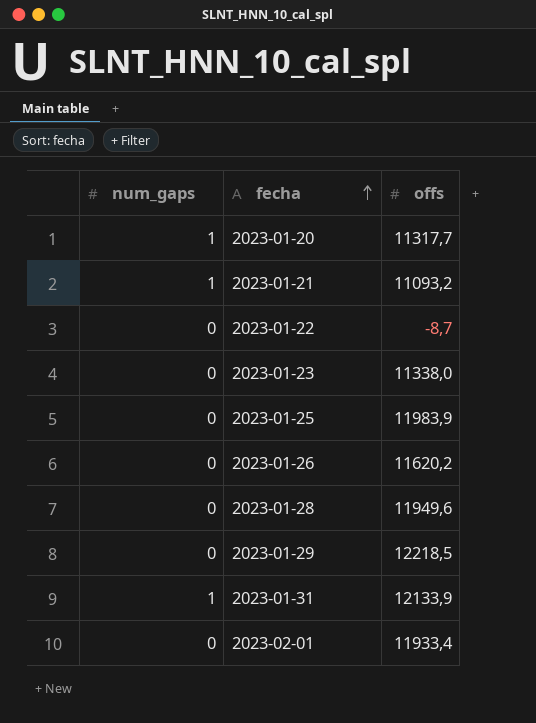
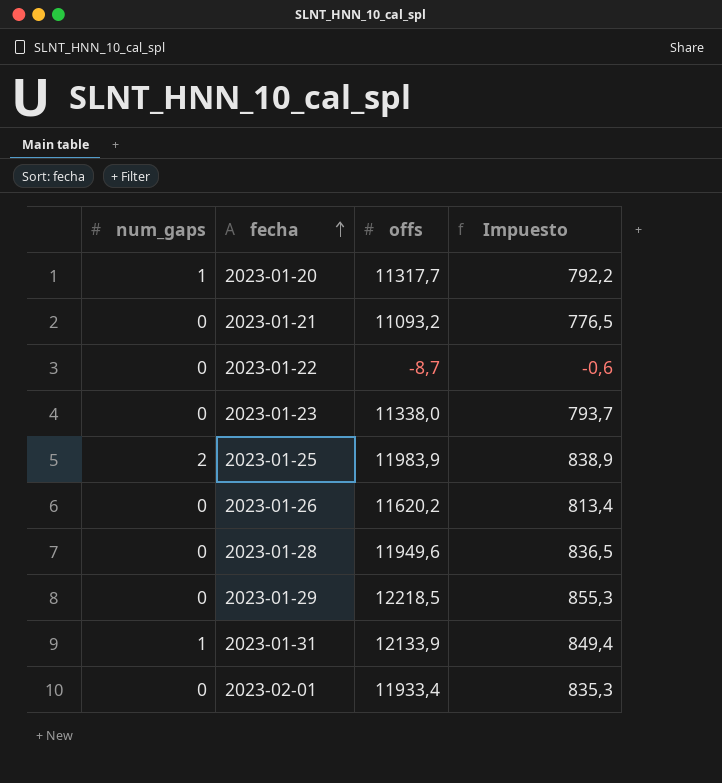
column Impuesto | formula: none -> [offs] * 0,07
2023-01-21 | num_gaps: 1 -> 0
2023-01-25 | num_gaps: 0 -> 2

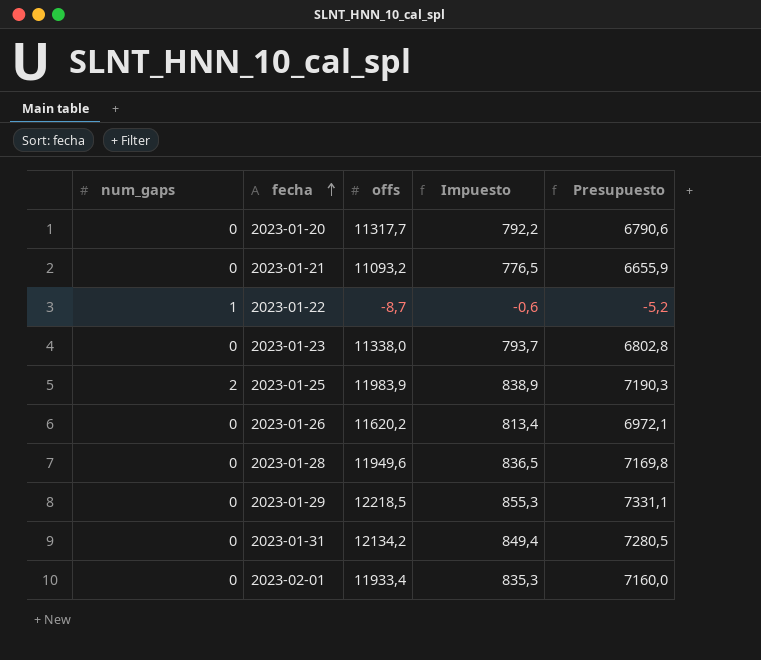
column Presupuesto | formula: none -> [offs] * 0,6
2023-01-20 | num_gaps: 1 -> 0
2023-01-22 | num_gaps: 0 -> 1
2023-01-31 | num_gaps: 1 -> 0
2023-01-31 | offs: 12133,9 -> 12134,2

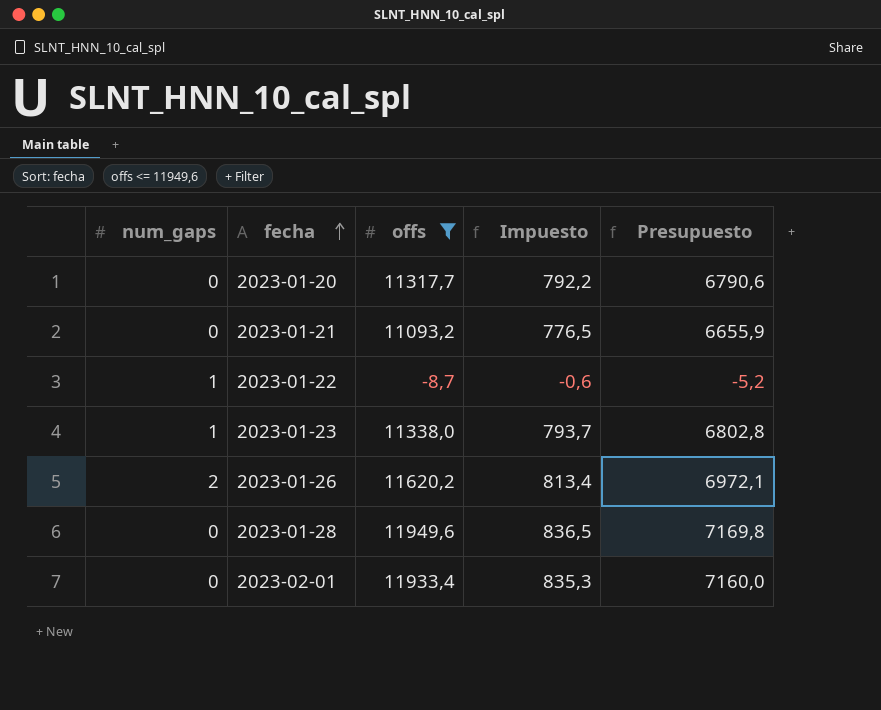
filter: none -> offs <= 11949,6
2023-01-23 | num_gaps: 0 -> 1
2023-01-26 | num_gaps: 0 -> 2

